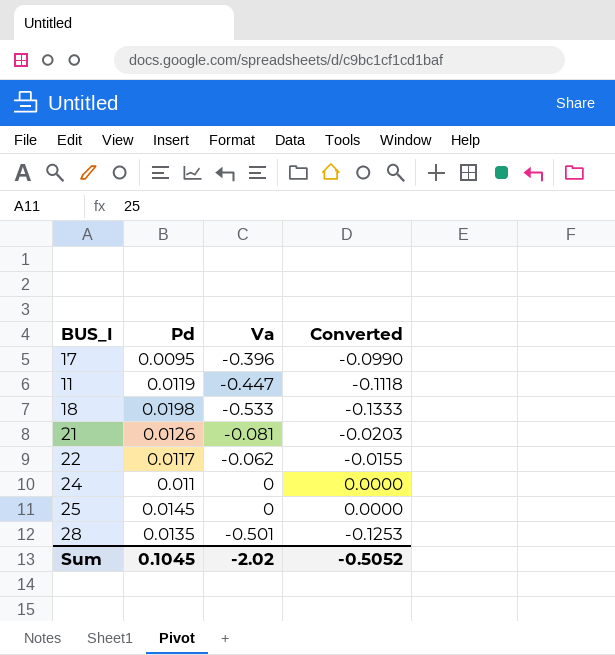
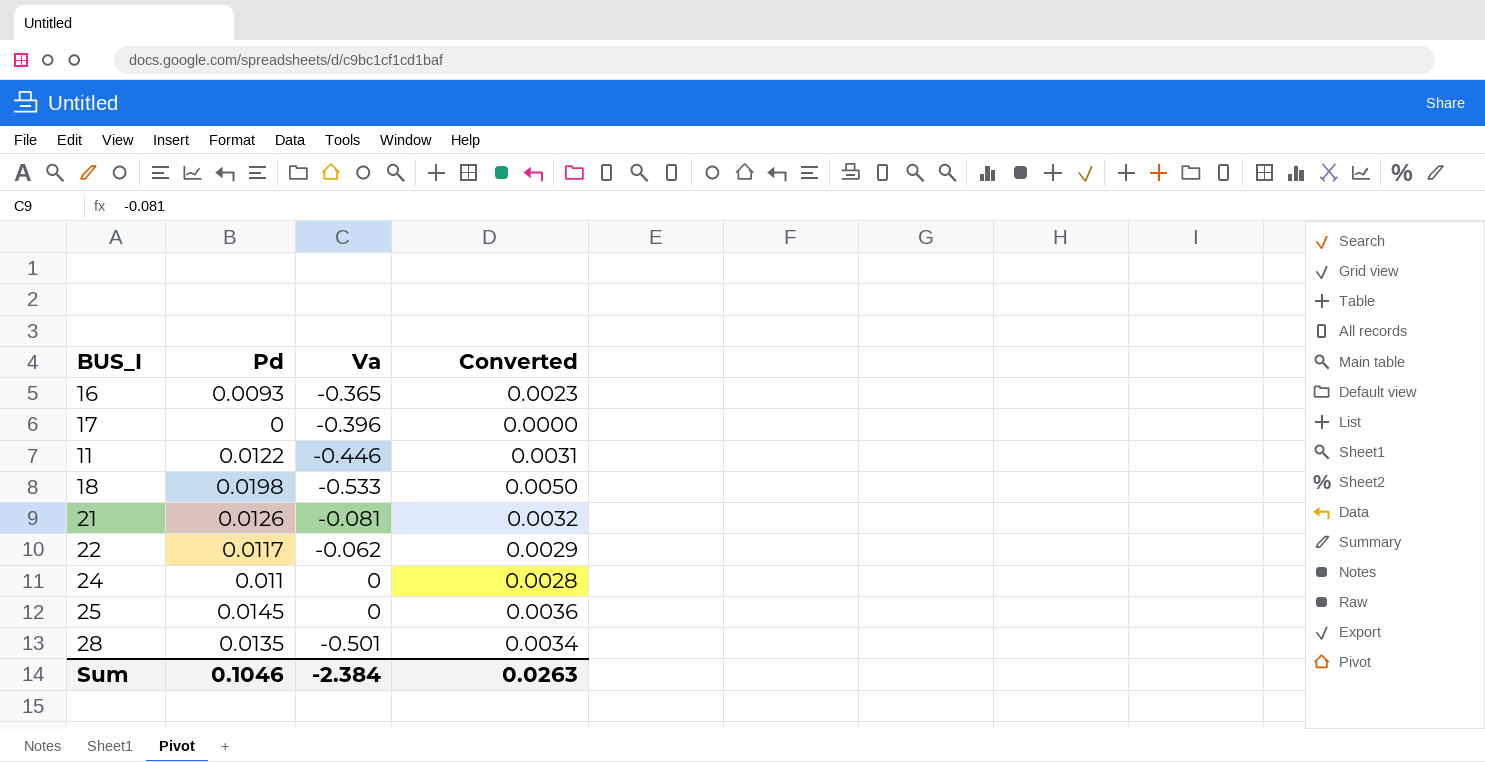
column Converted | formula: [Va] * 0.25 -> [Pd] * 0.25
row 16: none -> 0.0093 | -0.365 | 0.0023
17 | Pd: 0.0095 -> 0
11 | Pd: 0.0119 -> 0.0122
11 | Va: -0.447 -> -0.446
Sum | Pd: 0.1045 -> 0.1046
Sum | Va: -2.02 -> -2.384
Sum | Converted: -0.5052 -> 0.0263

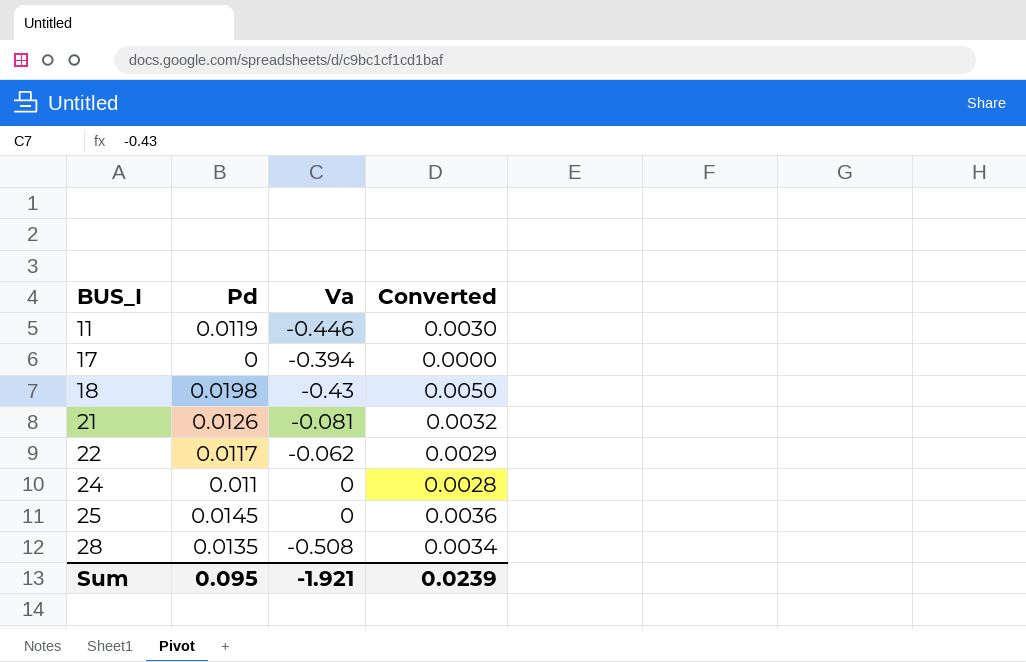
row order: none -> BUS_I ascending
row 16: 0.0093 | -0.365 | 0.0023 -> none
11 | Pd: 0.0122 -> 0.0119
11 | Converted: 0.0031 -> 0.0030
17 | Va: -0.396 -> -0.394
18 | Va: -0.533 -> -0.43
28 | Va: -0.501 -> -0.508
Sum | Pd: 0.1046 -> 0.095
Sum | Va: -2.384 -> -1.921
Sum | Converted: 0.0263 -> 0.0239

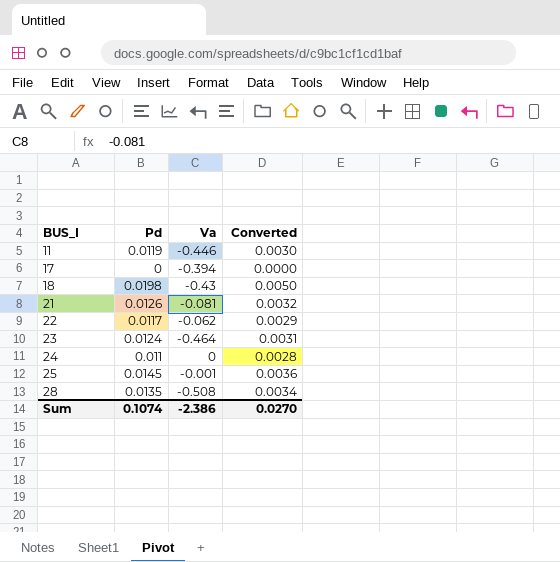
row 23: none -> 0.0124 | -0.464 | 0.0031
25 | Va: 0 -> -0.001
Sum | Pd: 0.095 -> 0.1074
Sum | Va: -1.921 -> -2.386
Sum | Converted: 0.0239 -> 0.0270

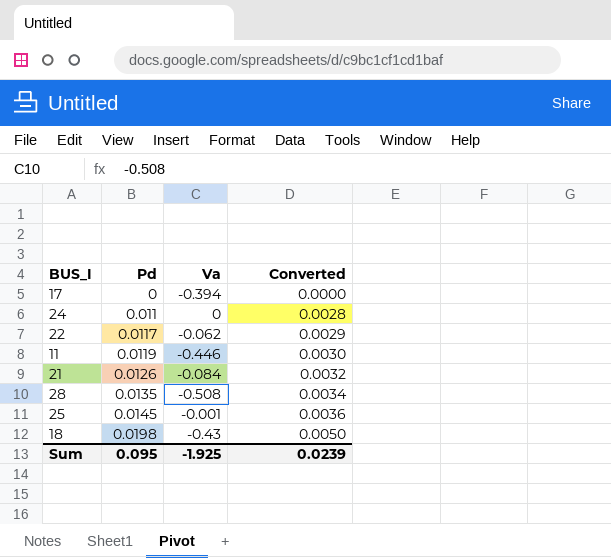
row order: BUS_I ascending -> Pd ascending
row 23: 0.0124 | -0.464 | 0.0031 -> none
21 | Va: -0.081 -> -0.084
Sum | Pd: 0.1074 -> 0.095
Sum | Va: -2.386 -> -1.925
Sum | Converted: 0.0270 -> 0.0239

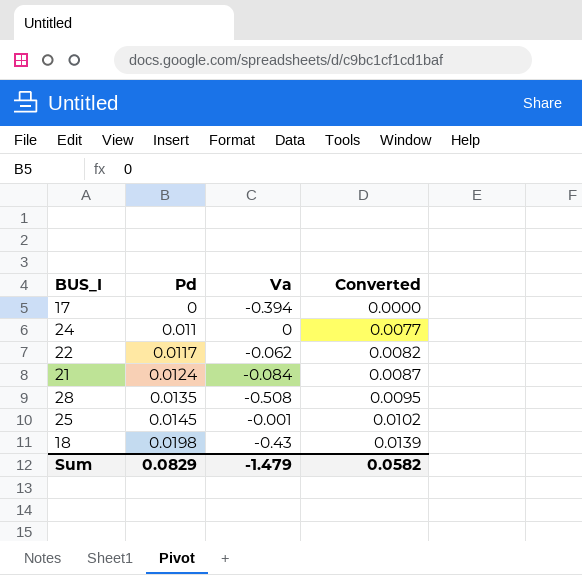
column Converted | formula: [Pd] * 0.25 -> [Pd] * 0.7
row 11: 0.0119 | -0.446 | 0.0030 -> none
21 | Pd: 0.0126 -> 0.0124
Sum | Pd: 0.095 -> 0.0829
Sum | Va: -1.925 -> -1.479
Sum | Converted: 0.0239 -> 0.0582

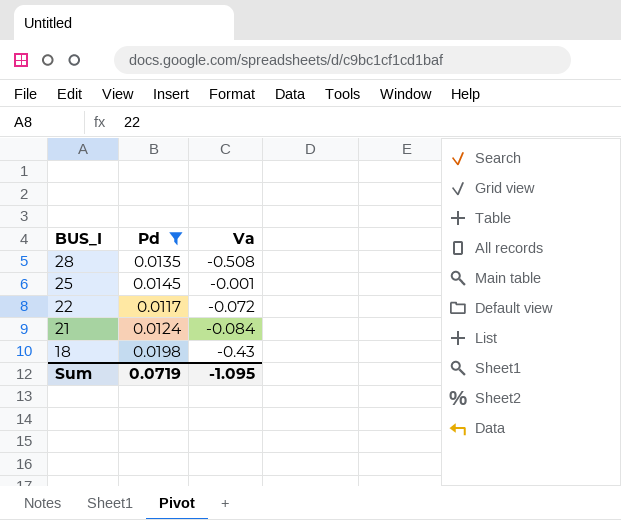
filter: none -> Pd >= 0.0117
row order: Pd ascending -> BUS_I descending
column Converted | formula: [Pd] * 0.7 -> none
22 | Va: -0.062 -> -0.072
Sum | Pd: 0.0829 -> 0.0719
Sum | Va: -1.479 -> -1.095

